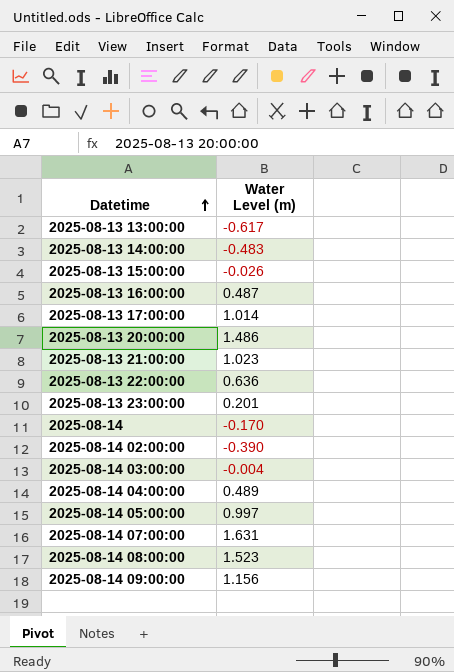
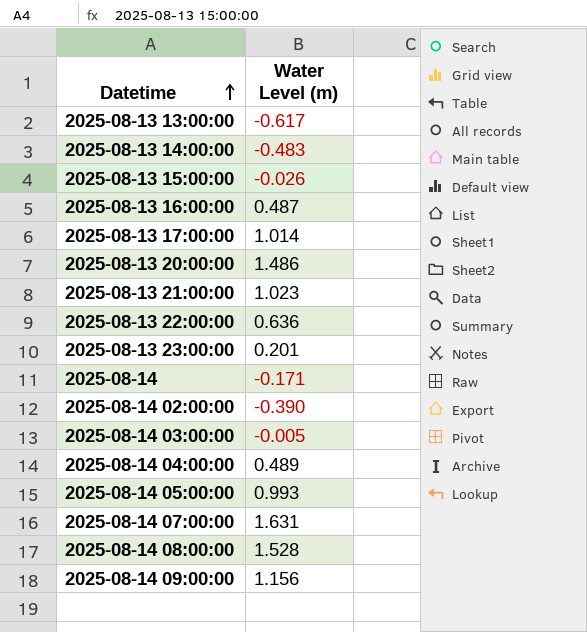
2025-08-14 | Water Level (m): -0.170 -> -0.171
2025-08-14 03:00:00 | Water Level (m): -0.004 -> -0.005
2025-08-14 05:00:00 | Water Level (m): 0.997 -> 0.993
2025-08-14 08:00:00 | Water Level (m): 1.523 -> 1.528

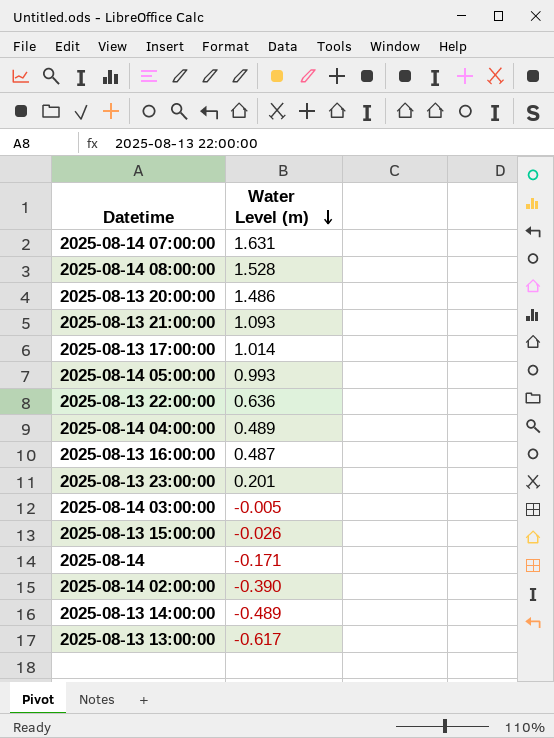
row order: Datetime ascending -> Water Level (m) descending
row 2025-08-14 09:00:00: 1.156 -> none
2025-08-13 21:00:00 | Water Level (m): 1.023 -> 1.093
2025-08-13 14:00:00 | Water Level (m): -0.483 -> -0.489

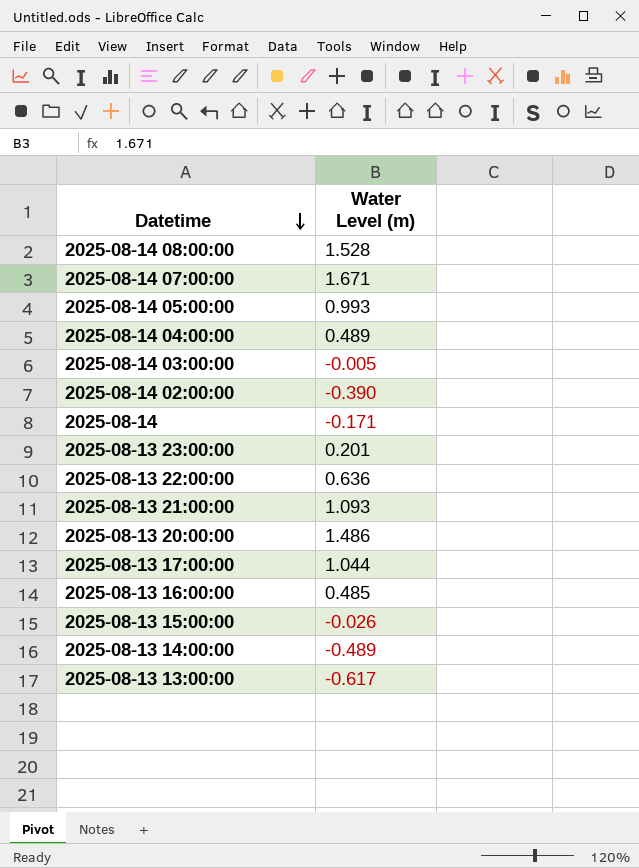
row order: Water Level (m) descending -> Datetime descending
2025-08-14 07:00:00 | Water Level (m): 1.631 -> 1.671
2025-08-13 17:00:00 | Water Level (m): 1.014 -> 1.044
2025-08-13 16:00:00 | Water Level (m): 0.487 -> 0.485

